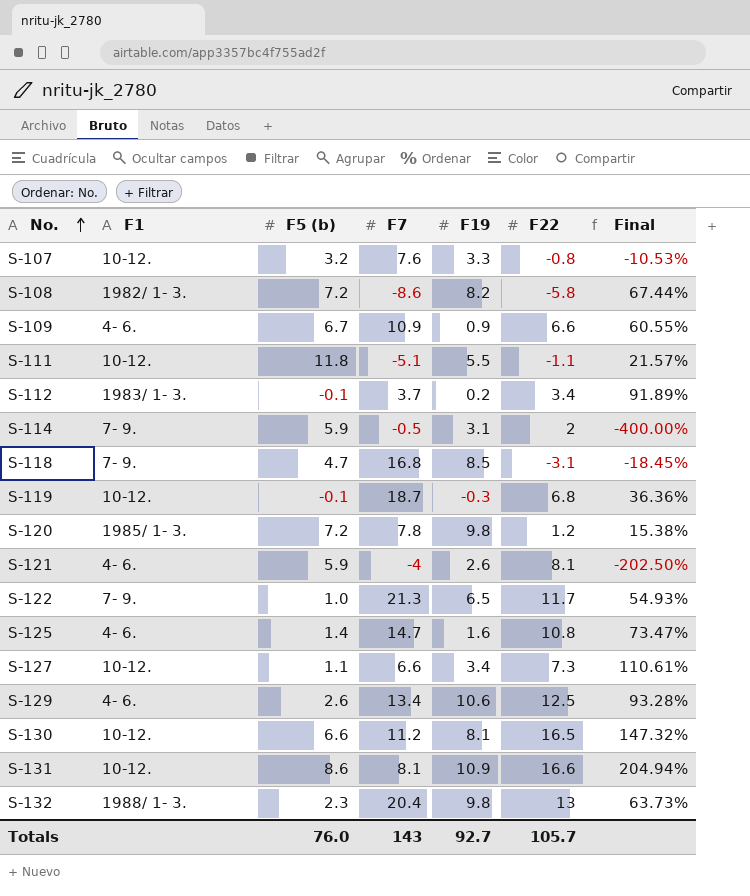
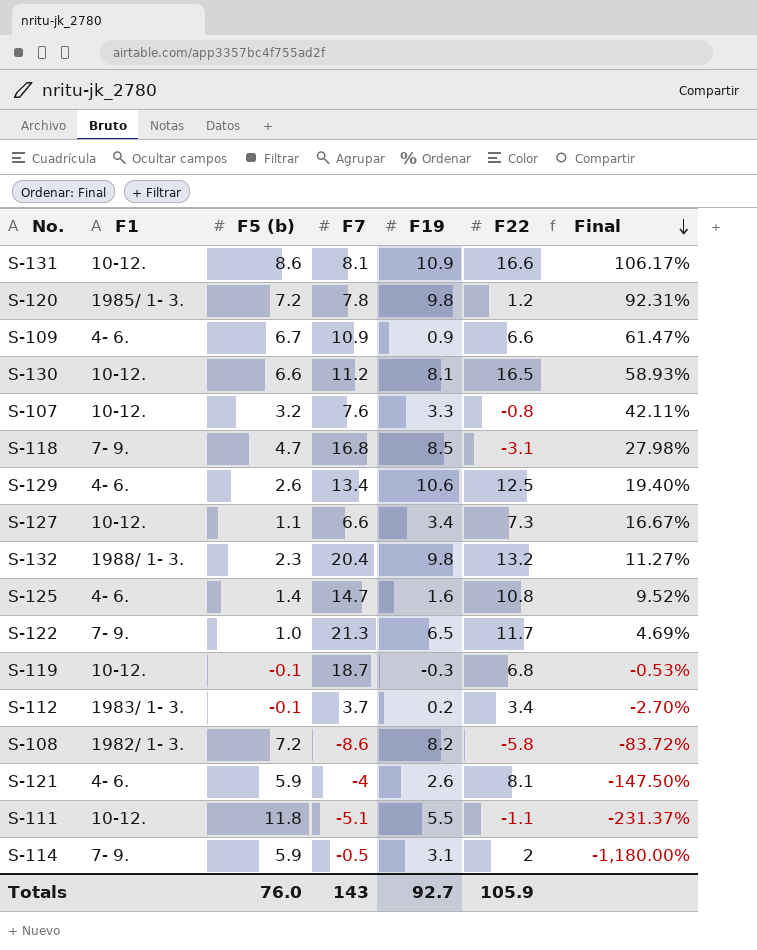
row order: No. ascending -> Final descending
column Final | formula: [F22] / [F7] -> [F5 (b)] / [F7]
S-132 | F22: 13 -> 13.2
Totals | F22: 105.7 -> 105.9

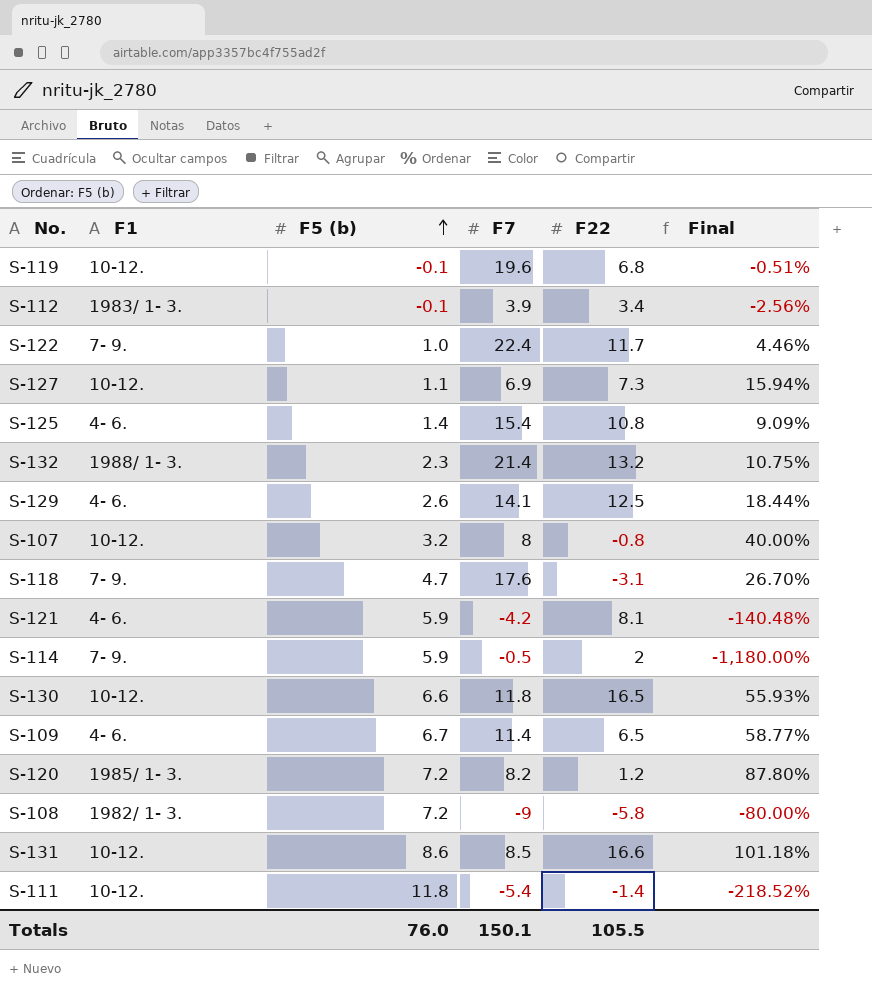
row order: Final descending -> F5 (b) ascending
column F19 | position: 5 -> none
S-119 | F7: 18.7 -> 19.6
S-119 | Final: -0.53% -> -0.51%
S-112 | F7: 3.7 -> 3.9
S-112 | Final: -2.70% -> -2.56%
S-122 | F7: 21.3 -> 22.4
S-122 | Final: 4.69% -> 4.46%
S-127 | F7: 6.6 -> 6.9
S-127 | Final: 16.67% -> 15.94%
S-125 | F7: 14.7 -> 15.4
S-125 | Final: 9.52% -> 9.09%
S-132 | F7: 20.4 -> 21.4
S-132 | Final: 11.27% -> 10.75%
S-129 | F7: 13.4 -> 14.1
S-129 | Final: 19.40% -> 18.44%
S-107 | F7: 7.6 -> 8
S-107 | Final: 42.11% -> 40.00%
S-118 | F7: 16.8 -> 17.6
S-118 | Final: 27.98% -> 26.70%
S-121 | F7: -4 -> -4.2
S-121 | Final: -147.50% -> -140.48%
S-130 | F7: 11.2 -> 11.8
S-130 | Final: 58.93% -> 55.93%
S-109 | F7: 10.9 -> 11.4
S-109 | F22: 6.6 -> 6.5
S-109 | Final: 61.47% -> 58.77%
S-120 | F7: 7.8 -> 8.2
S-120 | Final: 92.31% -> 87.80%
S-108 | F7: -8.6 -> -9
S-108 | Final: -83.72% -> -80.00%
S-131 | F7: 8.1 -> 8.5
S-131 | Final: 106.17% -> 101.18%
S-111 | F7: -5.1 -> -5.4
S-111 | F22: -1.1 -> -1.4
S-111 | Final: -231.37% -> -218.52%
Totals | F7: 143 -> 150.1
Totals | F22: 105.9 -> 105.5

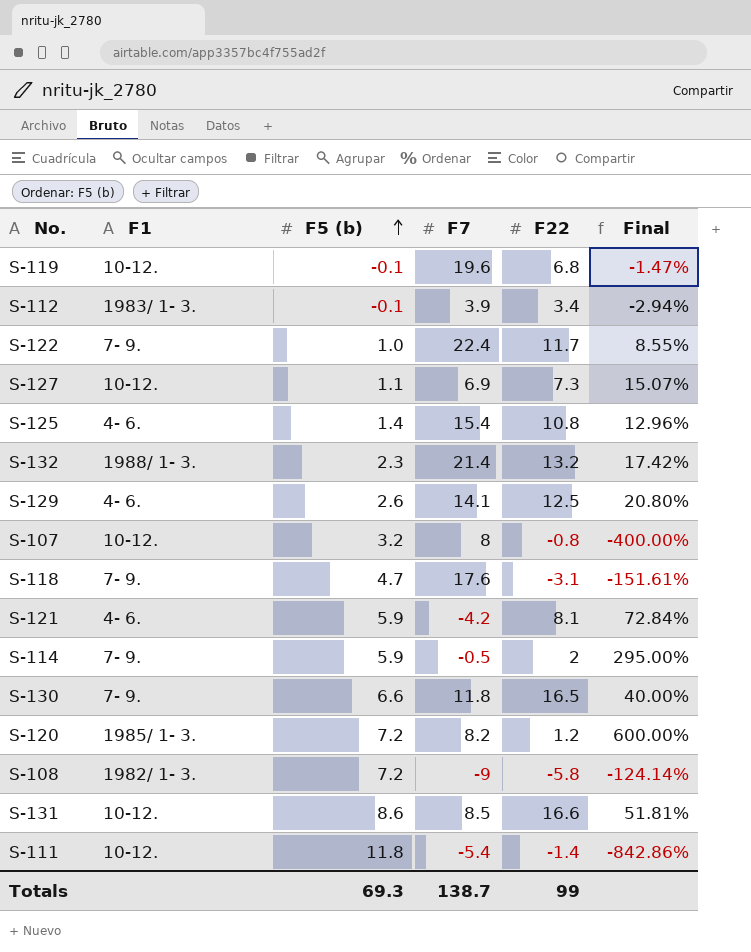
column Final | formula: [F5 (b)] / [F7] -> [F5 (b)] / [F22]
row S-109: 4- 6. | 6.7 | 11.4 | 6.5 | 58.77% -> none
S-130 | F1: 10-12. -> 7- 9.
Totals | F5 (b): 76.0 -> 69.3
Totals | F7: 150.1 -> 138.7
Totals | F22: 105.5 -> 99

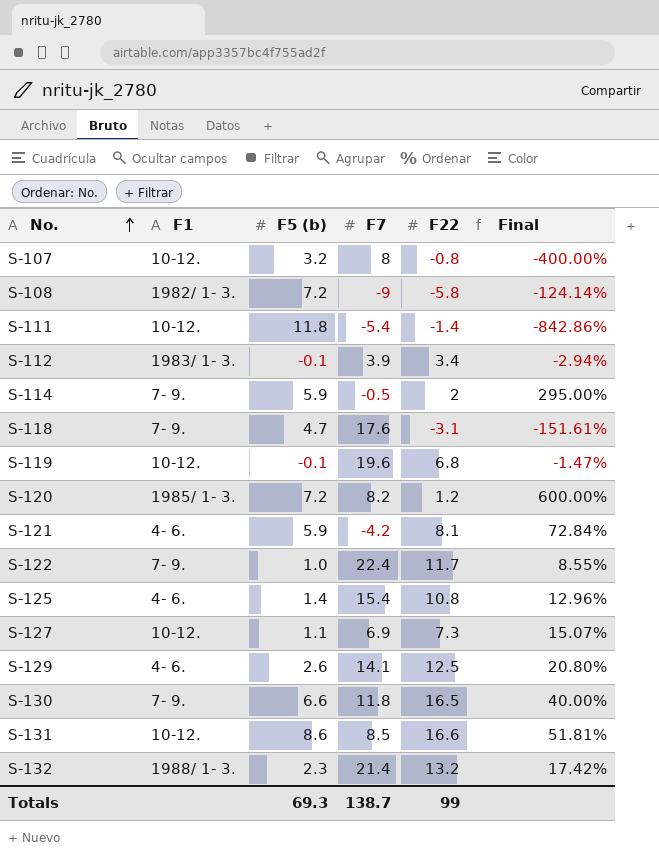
row order: F5 (b) ascending -> No. ascending

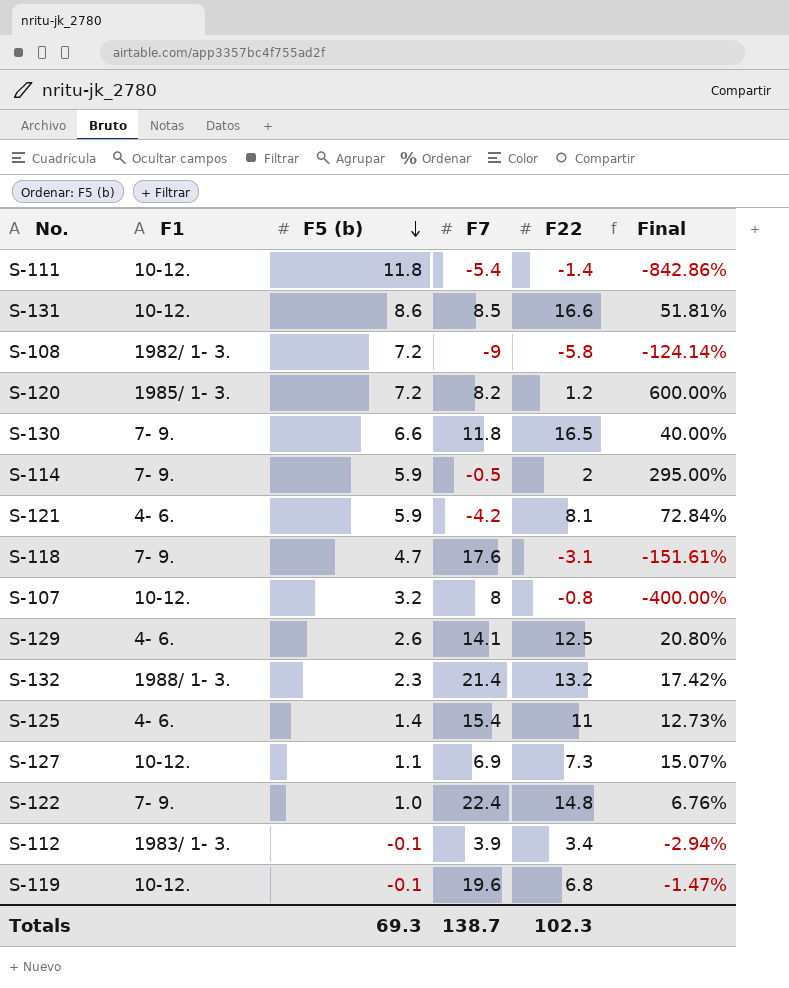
row order: No. ascending -> F5 (b) descending
S-125 | F22: 10.8 -> 11
S-125 | Final: 12.96% -> 12.73%
S-122 | F22: 11.7 -> 14.8
S-122 | Final: 8.55% -> 6.76%
Totals | F22: 99 -> 102.3

